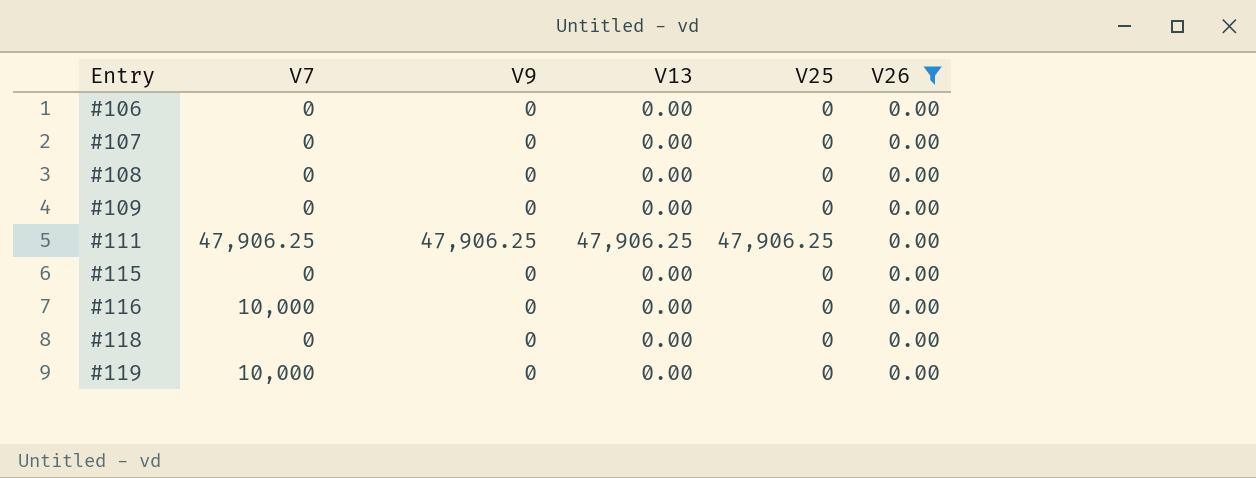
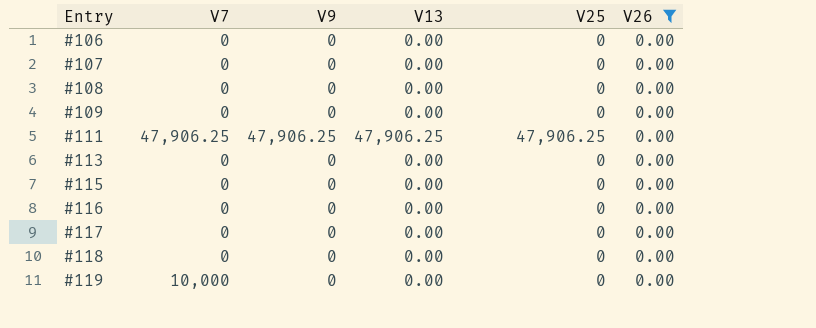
row #113: none -> 0 | 0 | 0.00 | 0 | 0.00
#116 | V7: 10,000 -> 0
row #117: none -> 0 | 0 | 0.00 | 0 | 0.00

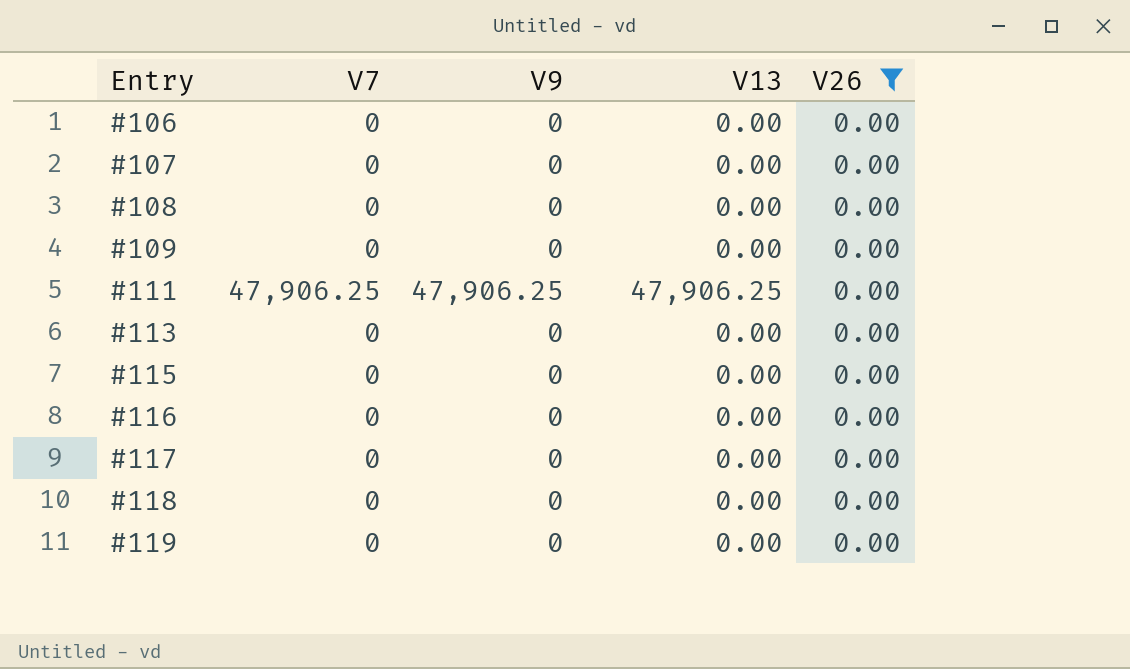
column V25 | position: 5 -> none
#119 | V7: 10,000 -> 0

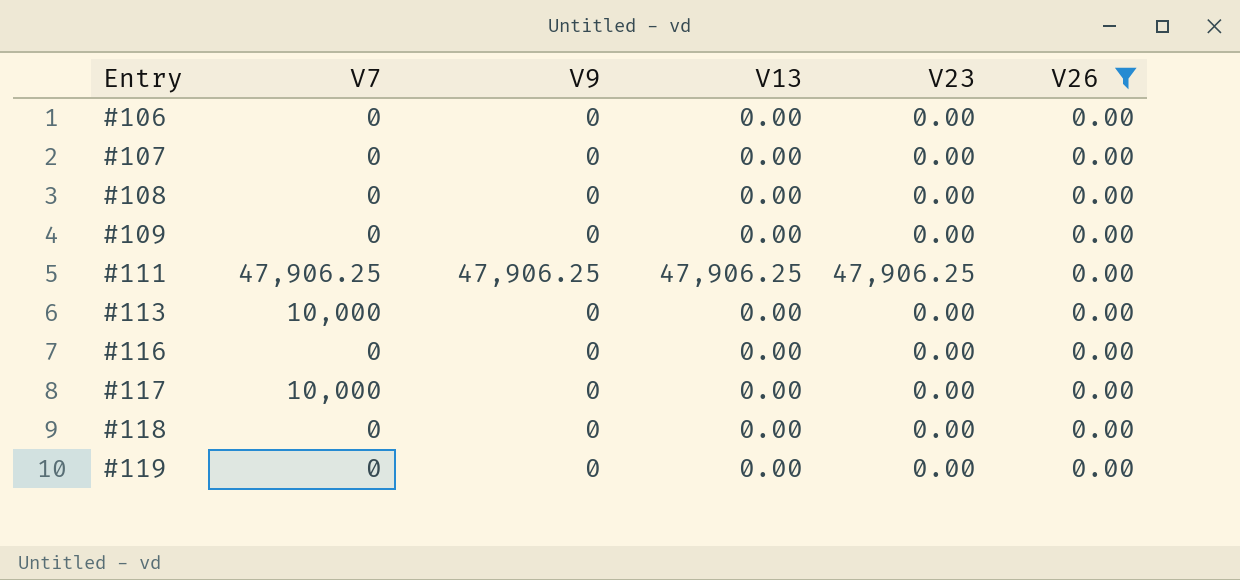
column V23 | position: none -> 5
row #115: 0 | 0 | 0.00 | 0.00 -> none
#113 | V7: 0 -> 10,000
#117 | V7: 0 -> 10,000

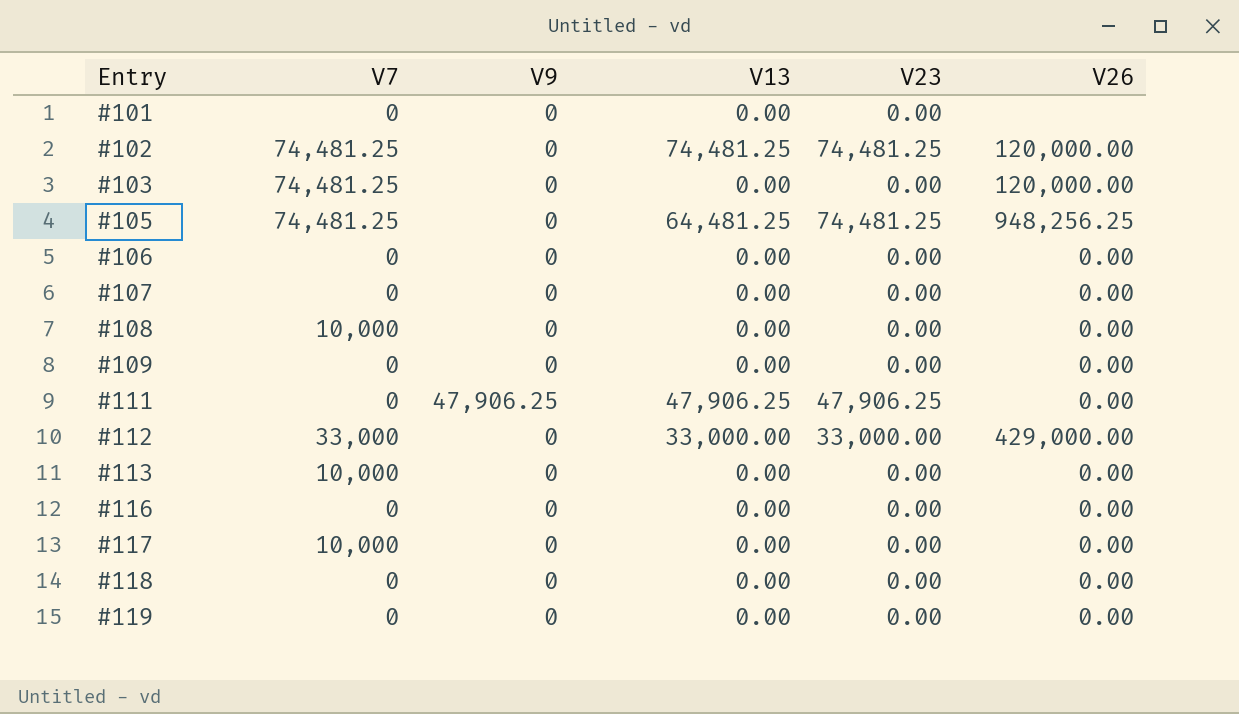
filter: V26 = 0.00 -> none
#108 | V7: 0 -> 10,000
#111 | V7: 47,906.25 -> 0

